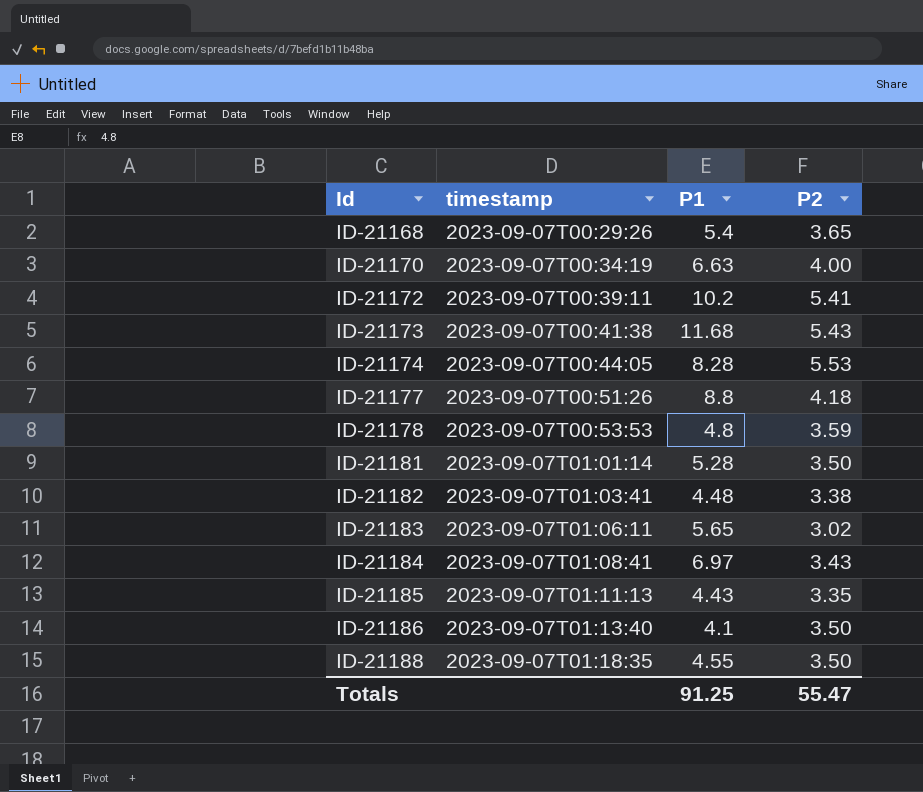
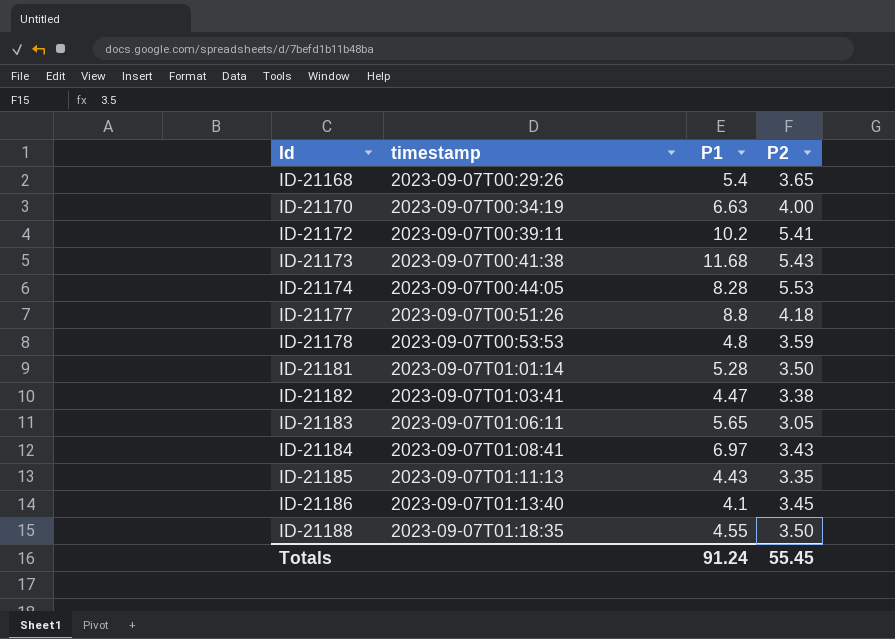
ID-21182 | P1: 4.48 -> 4.47
ID-21183 | P2: 3.02 -> 3.05
ID-21186 | P2: 3.50 -> 3.45
Totals | P1: 91.25 -> 91.24
Totals | P2: 55.47 -> 55.45

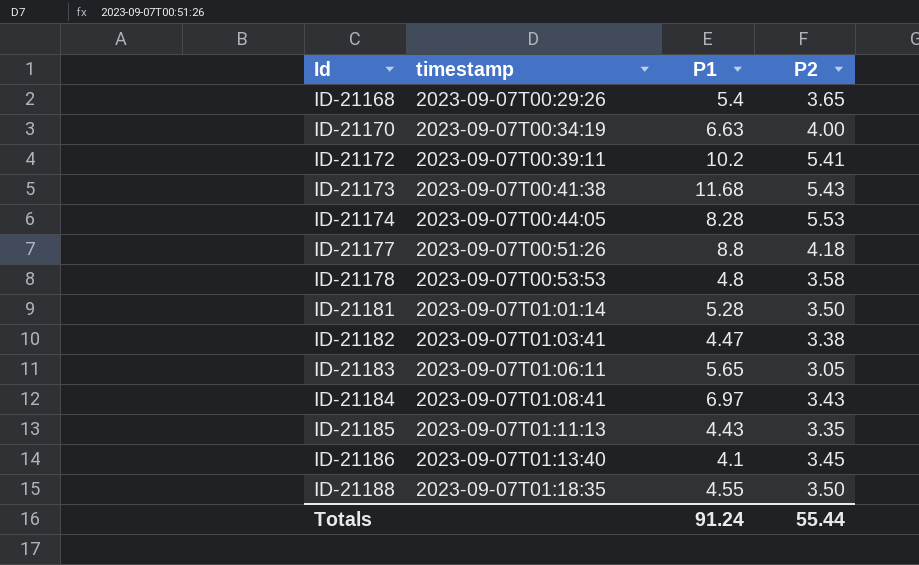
ID-21178 | P2: 3.59 -> 3.58
Totals | P2: 55.45 -> 55.44

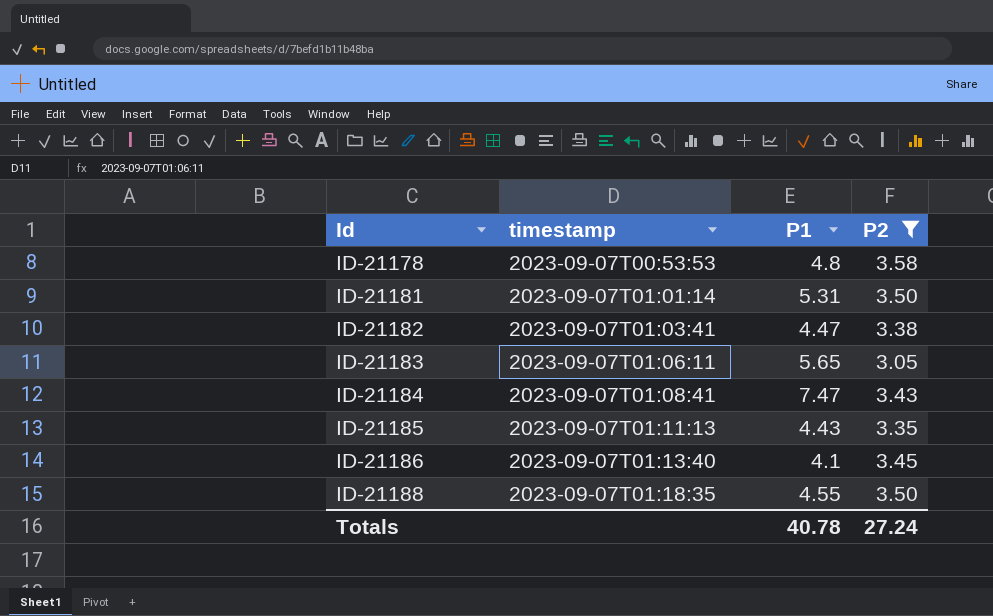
filter: none -> P2 <= 3.58
ID-21181 | P1: 5.28 -> 5.31
ID-21184 | P1: 6.97 -> 7.47
Totals | P1: 91.24 -> 40.78
Totals | P2: 55.44 -> 27.24

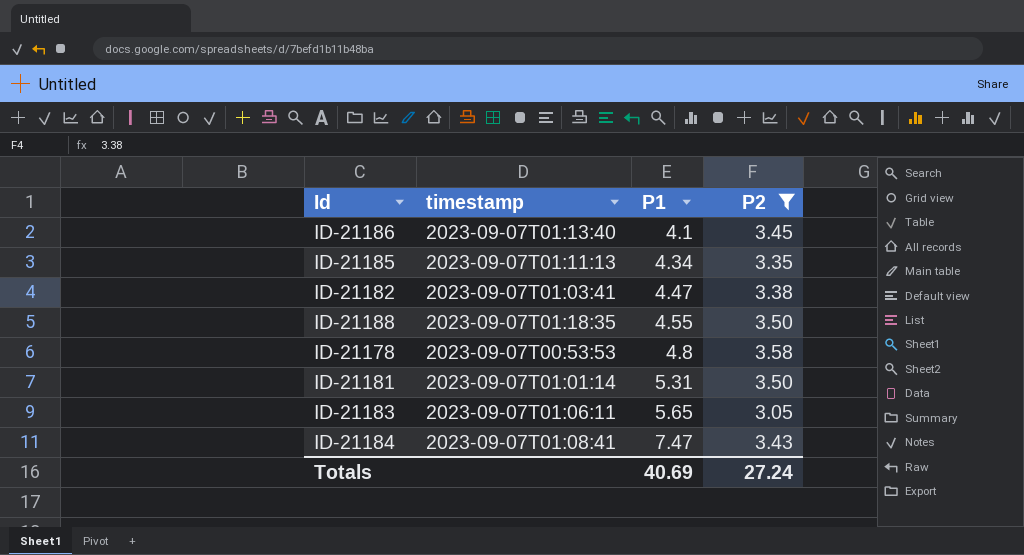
row order: Id ascending -> P1 ascending
ID-21185 | P1: 4.43 -> 4.34
Totals | P1: 40.78 -> 40.69

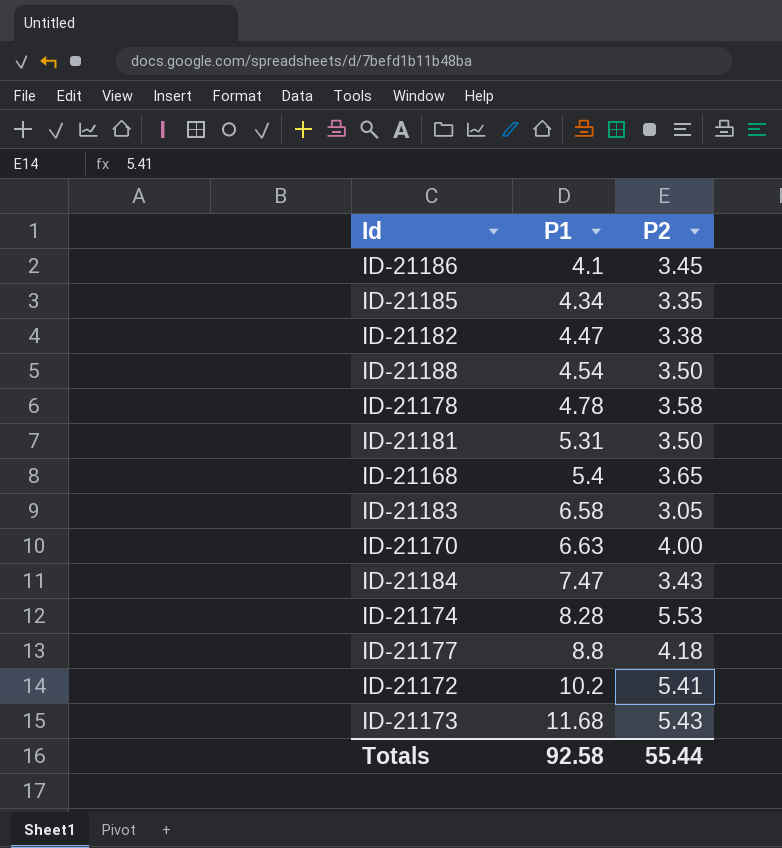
filter: P2 <= 3.58 -> none
column timestamp | position: 2 -> none
ID-21188 | P1: 4.55 -> 4.54
ID-21178 | P1: 4.8 -> 4.78
ID-21183 | P1: 5.65 -> 6.58
Totals | P1: 40.69 -> 92.58
Totals | P2: 27.24 -> 55.44

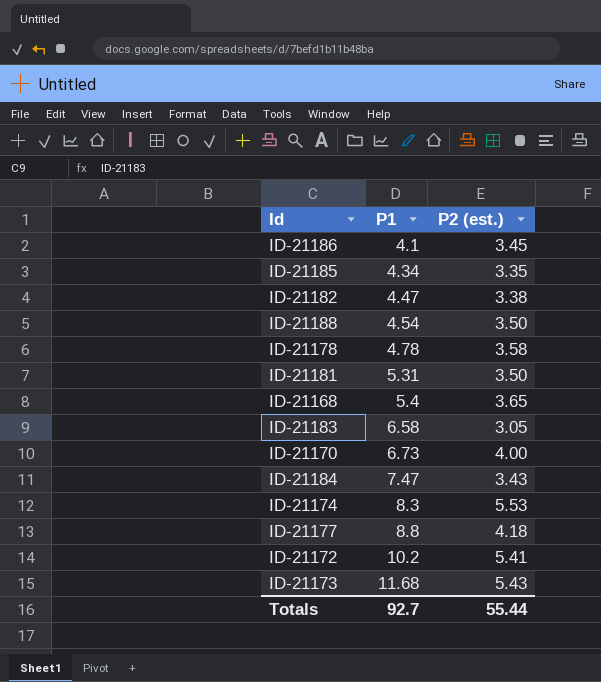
column name: P2 -> P2 (est.)
ID-21170 | P1: 6.63 -> 6.73
ID-21174 | P1: 8.28 -> 8.3
Totals | P1: 92.58 -> 92.7

